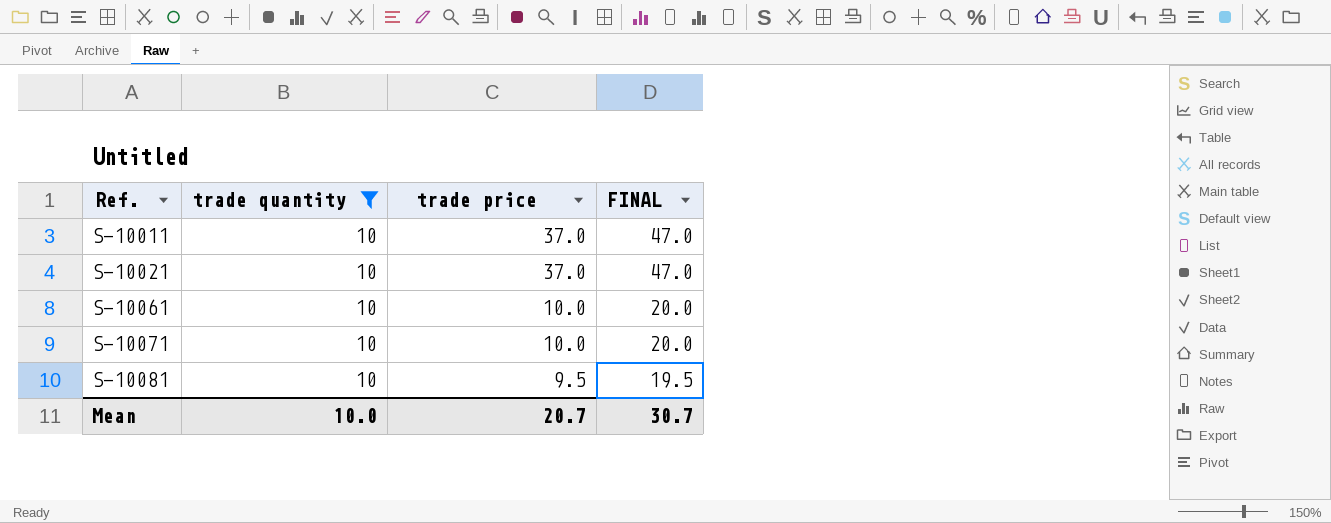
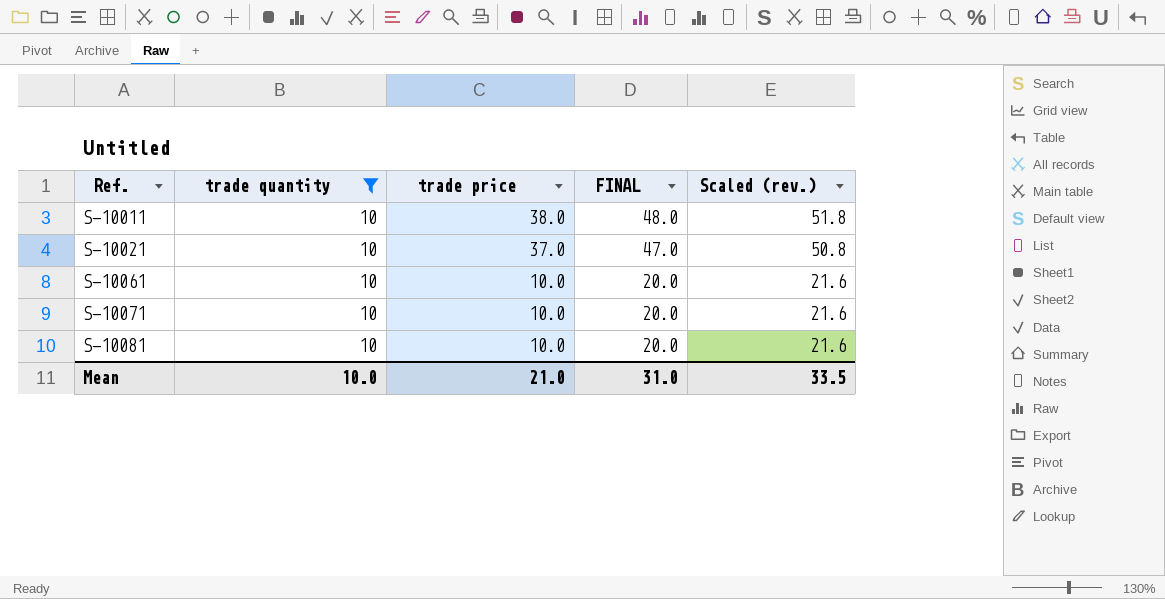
column Scaled (rev.) | formula: none -> [FINAL] * 1.08
S-10011 | trade price: 37.0 -> 38.0
S-10011 | FINAL: 47.0 -> 48.0
S-10081 | trade price: 9.5 -> 10.0
S-10081 | FINAL: 19.5 -> 20.0
Mean | trade price: 20.7 -> 21.0
Mean | FINAL: 30.7 -> 31.0

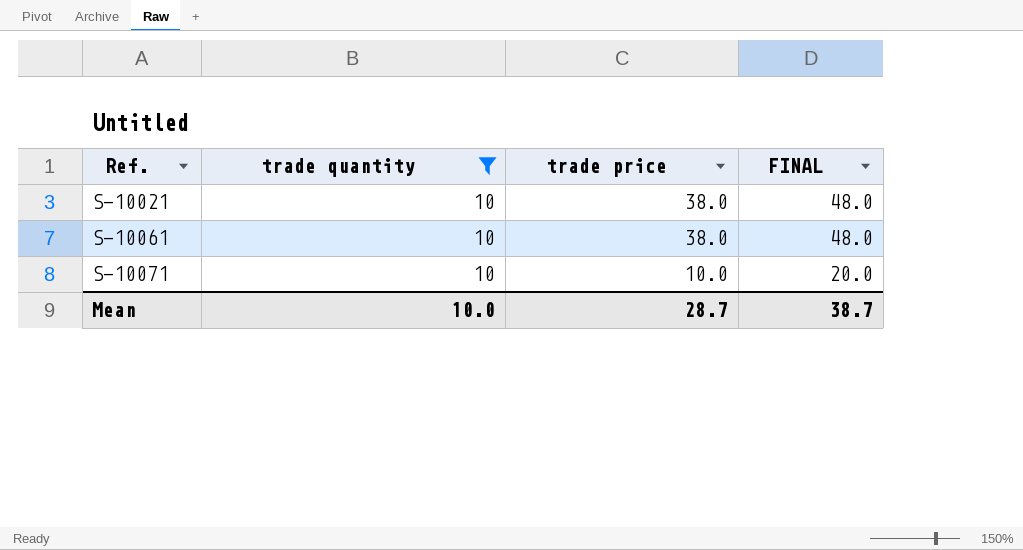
column Scaled (rev.) | formula: [FINAL] * 1.08 -> none
row S-10011: 10 | 38.0 | 48.0 | 51.8 -> none
row S-10081: 10 | 10.0 | 20.0 | 21.6 -> none
S-10021 | trade price: 37.0 -> 38.0
S-10021 | FINAL: 47.0 -> 48.0
S-10061 | trade price: 10.0 -> 38.0
S-10061 | FINAL: 20.0 -> 48.0
Mean | trade price: 21.0 -> 28.7
Mean | FINAL: 31.0 -> 38.7

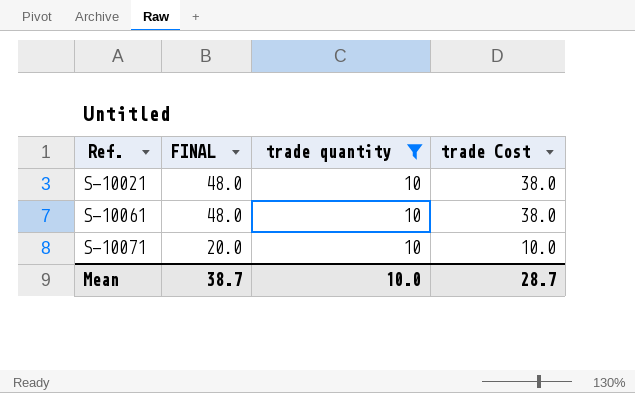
column FINAL | position: 4 -> 2
column name: trade price -> trade Cost

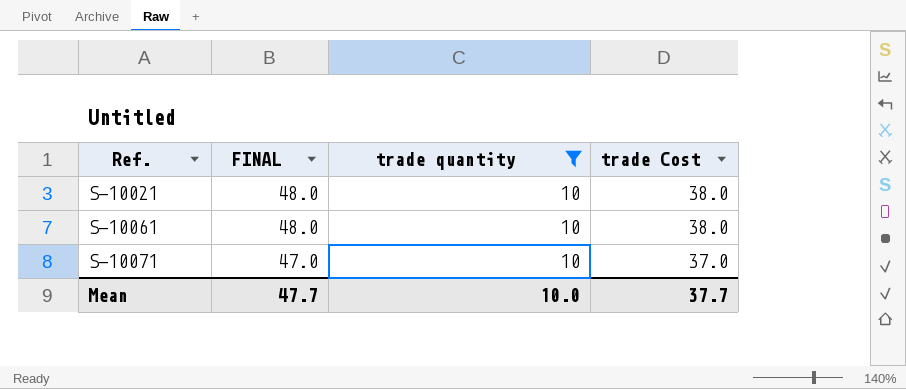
S-10071 | FINAL: 20.0 -> 47.0
S-10071 | trade Cost: 10.0 -> 37.0
Mean | FINAL: 38.7 -> 47.7
Mean | trade Cost: 28.7 -> 37.7

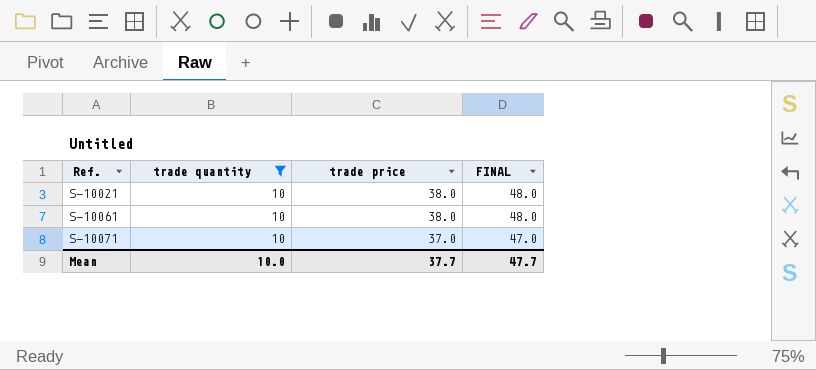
column name: trade Cost -> trade price
column FINAL | position: 2 -> 4

